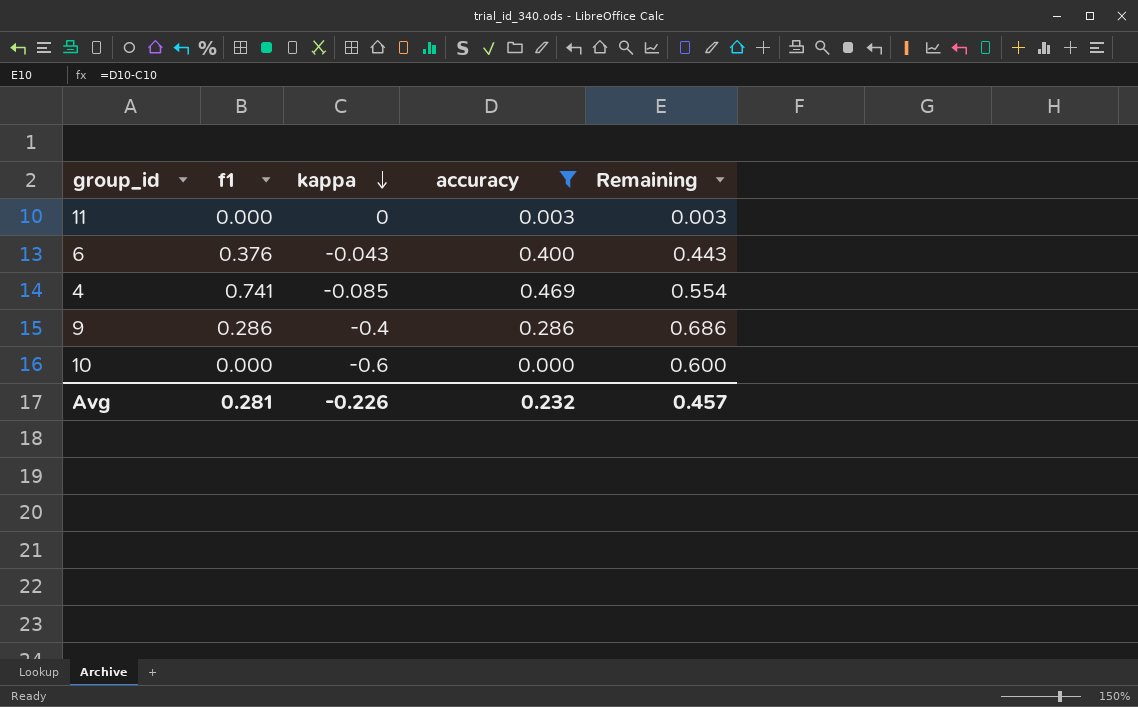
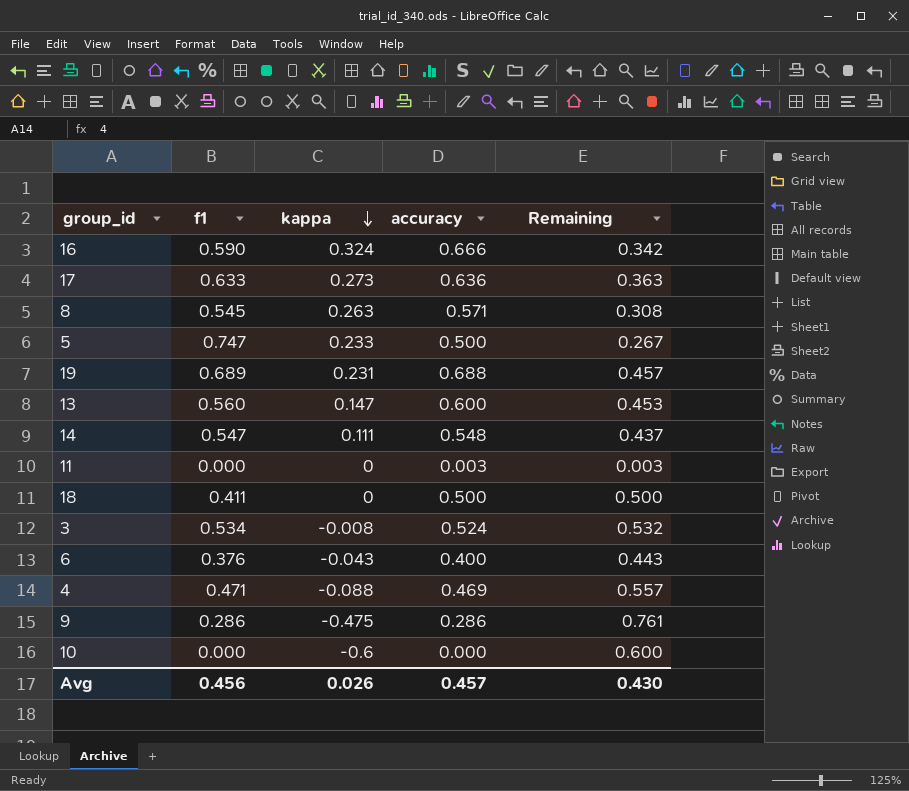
filter: accuracy <= 0.469 -> none
4 | f1: 0.741 -> 0.471
4 | kappa: -0.085 -> -0.088
4 | Remaining: 0.554 -> 0.557
9 | kappa: -0.4 -> -0.475
9 | Remaining: 0.686 -> 0.761
Avg | f1: 0.281 -> 0.456
Avg | kappa: -0.226 -> 0.026
Avg | accuracy: 0.232 -> 0.457
Avg | Remaining: 0.457 -> 0.430

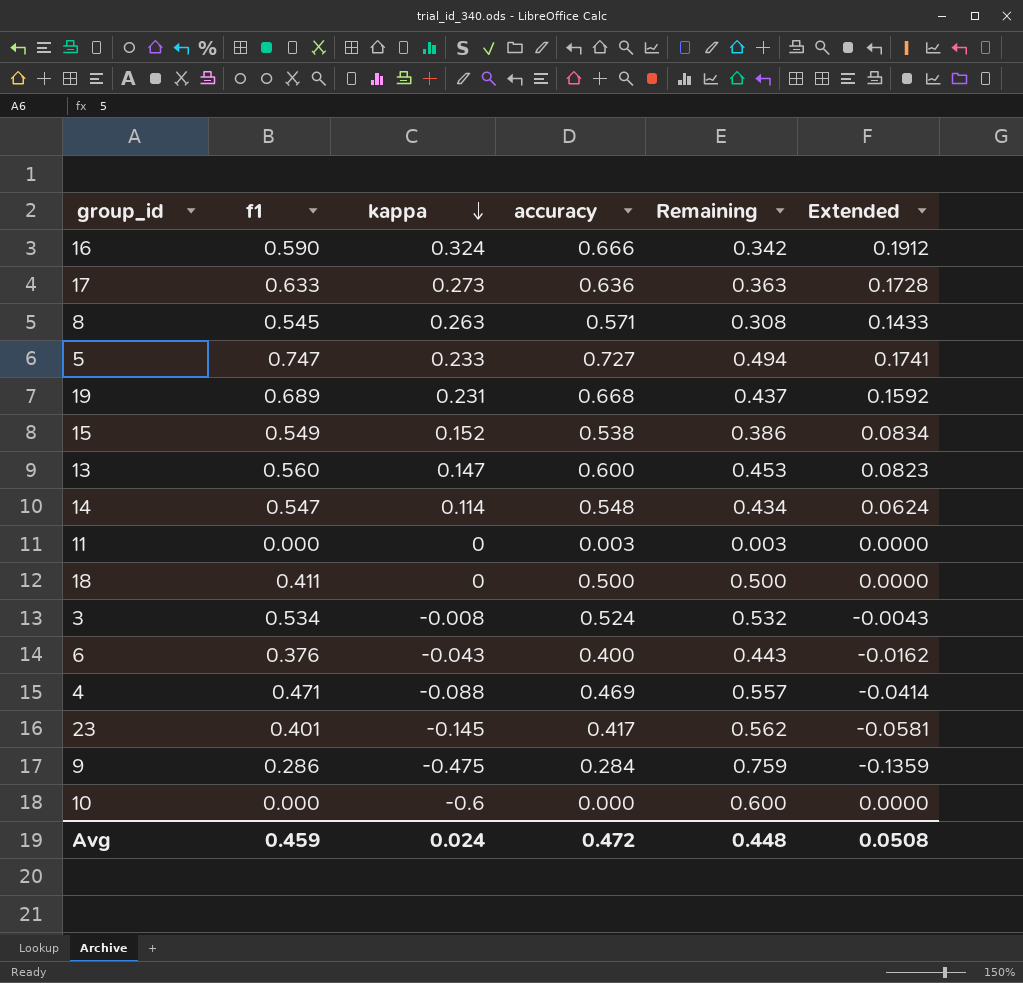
column Extended | formula: none -> [f1] * [kappa]
5 | accuracy: 0.500 -> 0.727
5 | Remaining: 0.267 -> 0.494
19 | accuracy: 0.688 -> 0.668
19 | Remaining: 0.457 -> 0.437
row 15: none -> 0.549 | 0.152 | 0.538 | 0.386 | 0.0834
14 | kappa: 0.111 -> 0.114
14 | Remaining: 0.437 -> 0.434
row 23: none -> 0.401 | -0.145 | 0.417 | 0.562 | -0.0581
9 | accuracy: 0.286 -> 0.284
9 | Remaining: 0.761 -> 0.759
Avg | f1: 0.456 -> 0.459
Avg | kappa: 0.026 -> 0.024
Avg | accuracy: 0.457 -> 0.472
Avg | Remaining: 0.430 -> 0.448

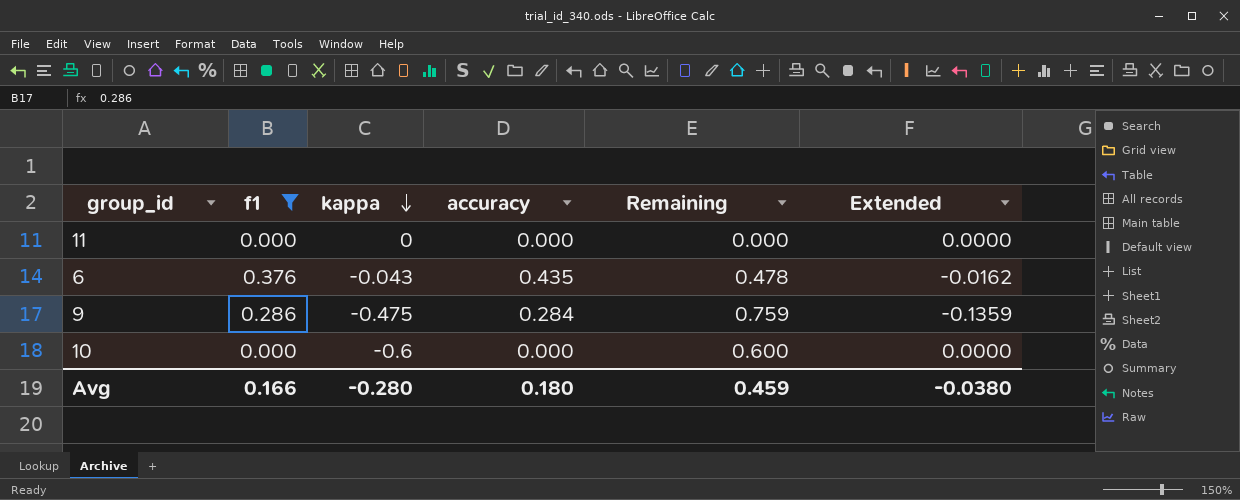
filter: none -> f1 <= 0.376
11 | accuracy: 0.003 -> 0.000
11 | Remaining: 0.003 -> 0.000
6 | accuracy: 0.400 -> 0.435
6 | Remaining: 0.443 -> 0.478
Avg | f1: 0.459 -> 0.166
Avg | kappa: 0.024 -> -0.280
Avg | accuracy: 0.472 -> 0.180
Avg | Remaining: 0.448 -> 0.459
Avg | Extended: 0.0508 -> -0.0380

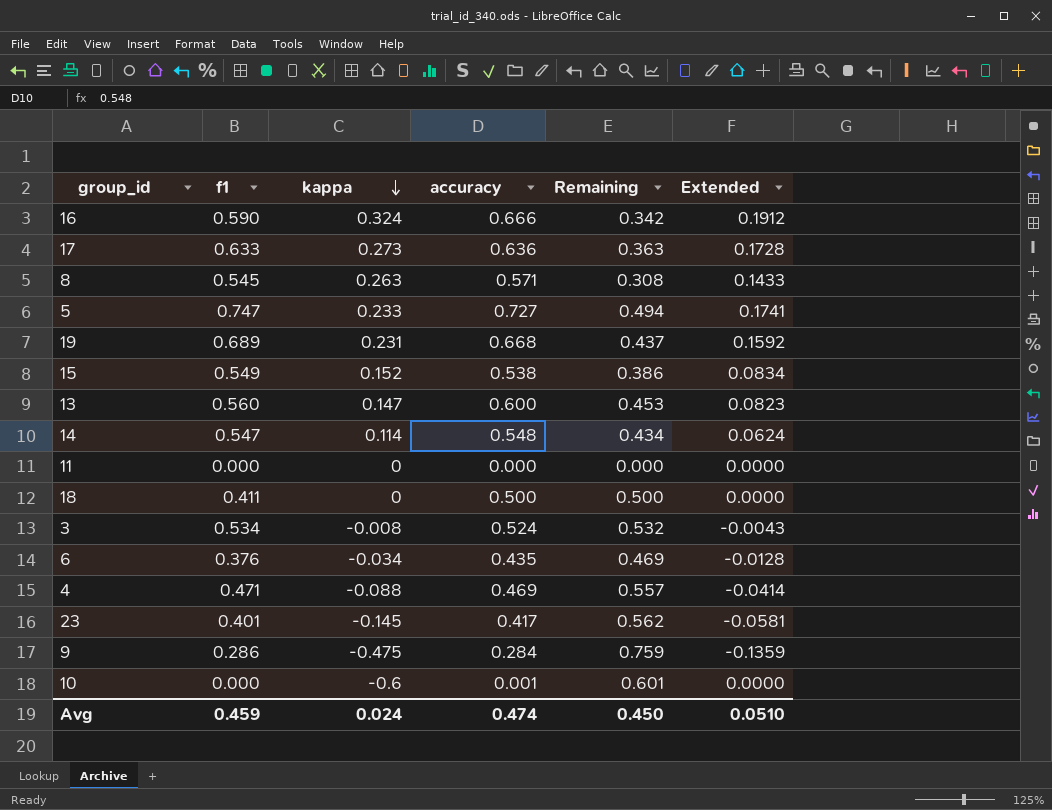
filter: f1 <= 0.376 -> none
6 | kappa: -0.043 -> -0.034
6 | Remaining: 0.478 -> 0.469
6 | Extended: -0.0162 -> -0.0128
10 | accuracy: 0.000 -> 0.001
10 | Remaining: 0.600 -> 0.601
Avg | f1: 0.166 -> 0.459
Avg | kappa: -0.280 -> 0.024
Avg | accuracy: 0.180 -> 0.474
Avg | Remaining: 0.459 -> 0.450
Avg | Extended: -0.0380 -> 0.0510

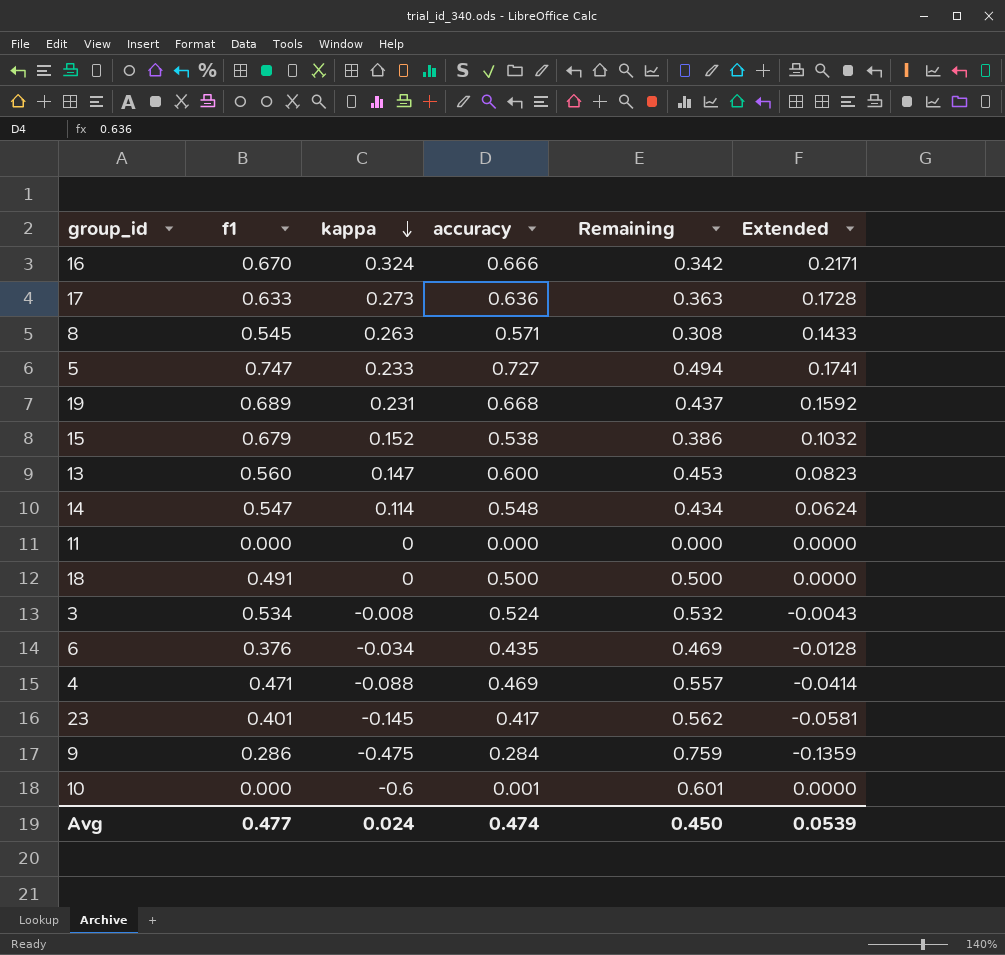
16 | f1: 0.590 -> 0.670
16 | Extended: 0.1912 -> 0.2171
15 | f1: 0.549 -> 0.679
15 | Extended: 0.0834 -> 0.1032
18 | f1: 0.411 -> 0.491
Avg | f1: 0.459 -> 0.477
Avg | Extended: 0.0510 -> 0.0539

